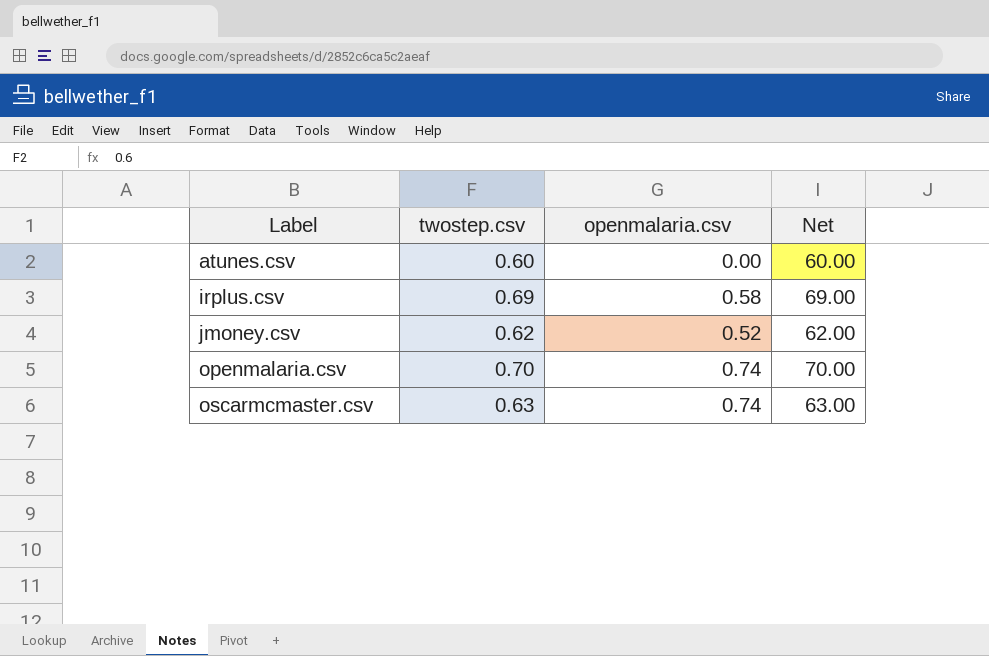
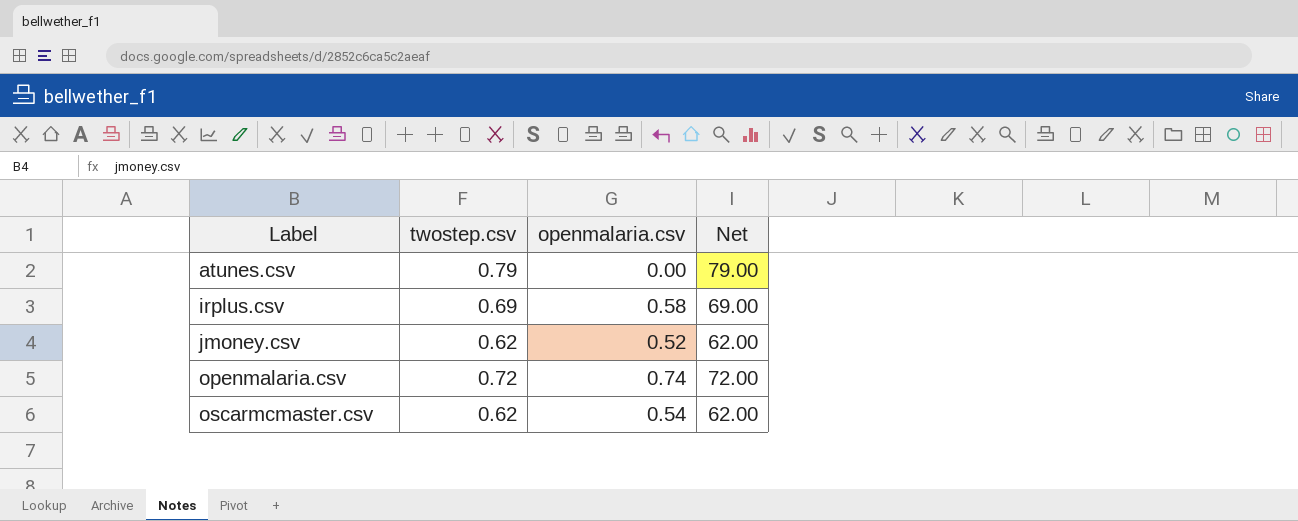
atunes.csv | twostep.csv: 0.60 -> 0.79
atunes.csv | Net: 60.00 -> 79.00
openmalaria.csv | twostep.csv: 0.70 -> 0.72
openmalaria.csv | Net: 70.00 -> 72.00
oscarmcmaster.csv | twostep.csv: 0.63 -> 0.62
oscarmcmaster.csv | openmalaria.csv: 0.74 -> 0.54
oscarmcmaster.csv | Net: 63.00 -> 62.00

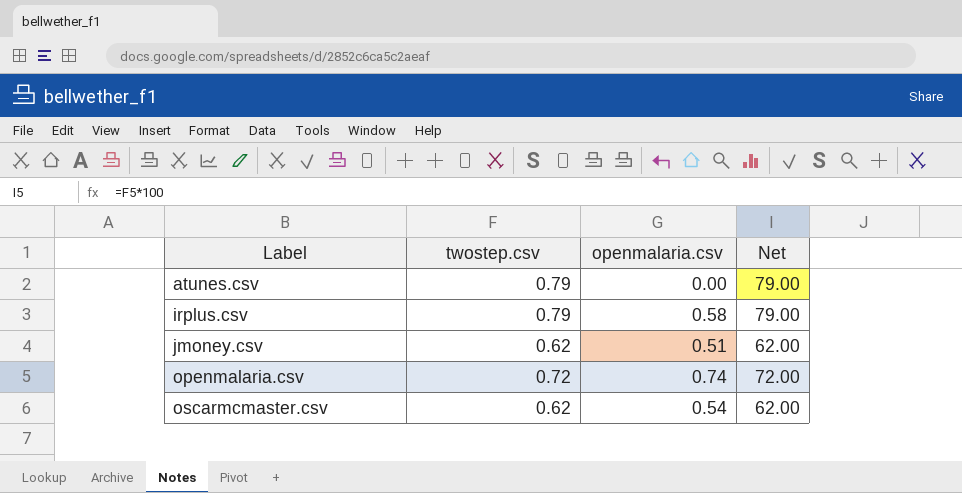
irplus.csv | twostep.csv: 0.69 -> 0.79
irplus.csv | Net: 69.00 -> 79.00
jmoney.csv | openmalaria.csv: 0.52 -> 0.51

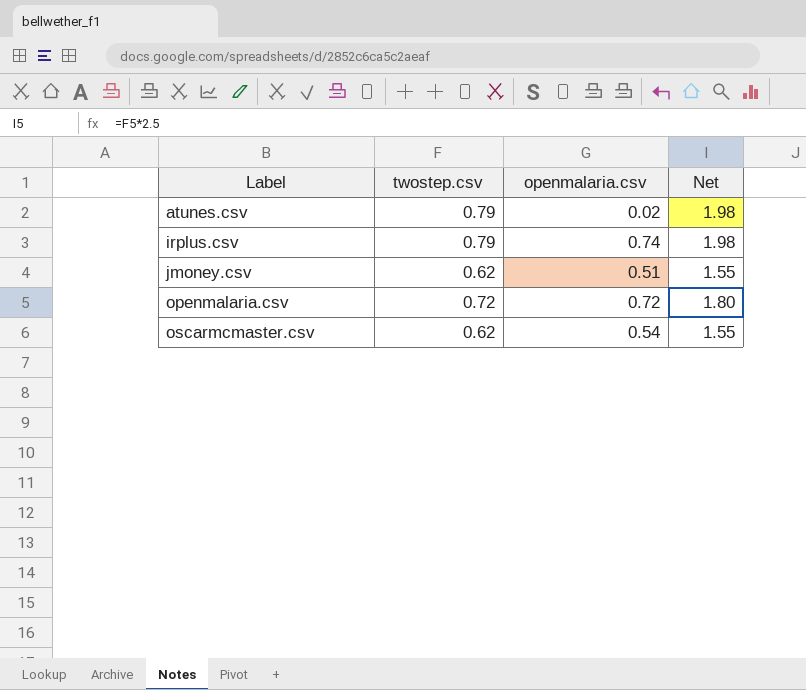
column Net | formula: [twostep.csv] * 100 -> [twostep.csv] * 2.5
atunes.csv | openmalaria.csv: 0.00 -> 0.02
irplus.csv | openmalaria.csv: 0.58 -> 0.74
openmalaria.csv | openmalaria.csv: 0.74 -> 0.72

